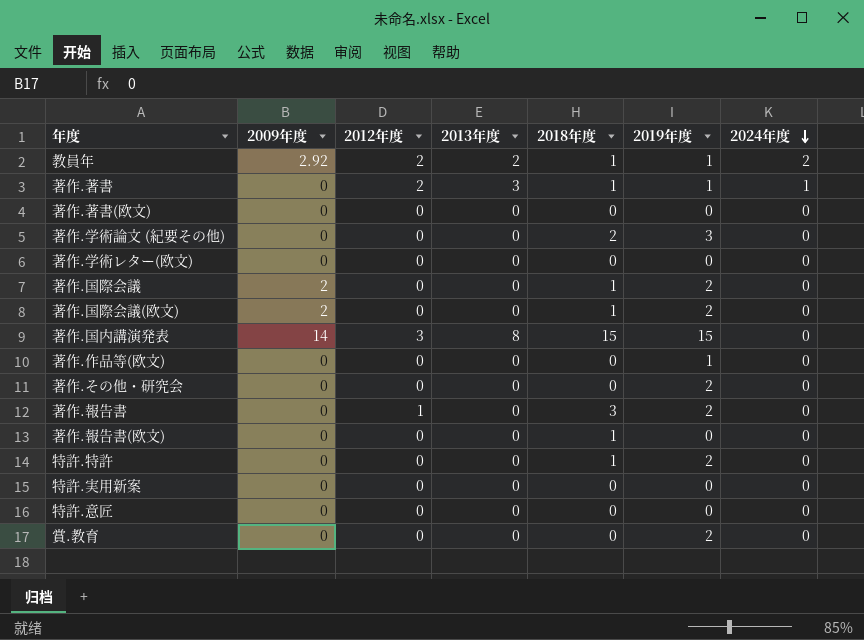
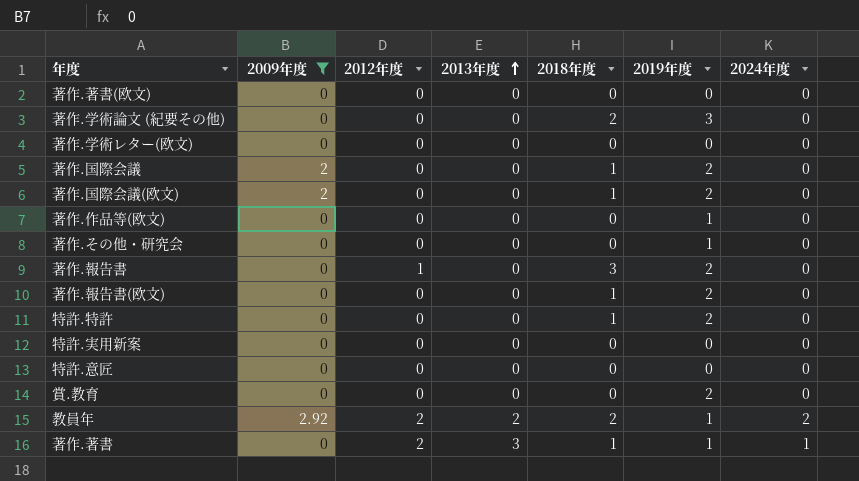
filter: none -> 2009年度 != 14
row order: 2024年度 descending -> 2013年度 ascending
著作.その他・研究会 | 2019年度: 2 -> 1
著作.報告書(欧文) | 2019年度: 0 -> 2
教員年 | 2018年度: 1 -> 2

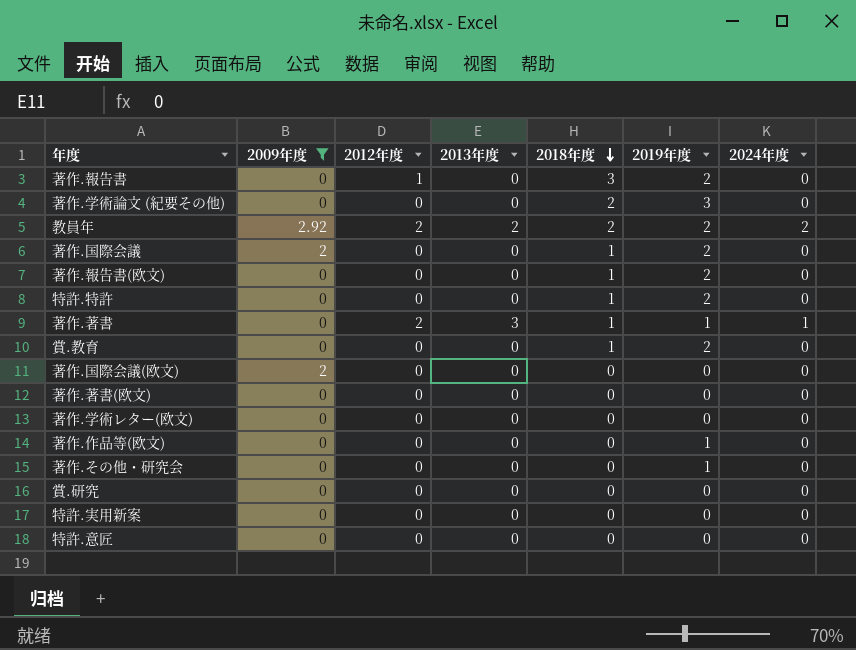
row order: 2013年度 ascending -> 2018年度 descending
教員年 | 2019年度: 1 -> 2
賞.教育 | 2018年度: 0 -> 1
著作.国際会議(欧文) | 2018年度: 1 -> 0
著作.国際会議(欧文) | 2019年度: 2 -> 0
row 賞.研究: none -> 0 | 0 | 0 | 0 | 0 | 0

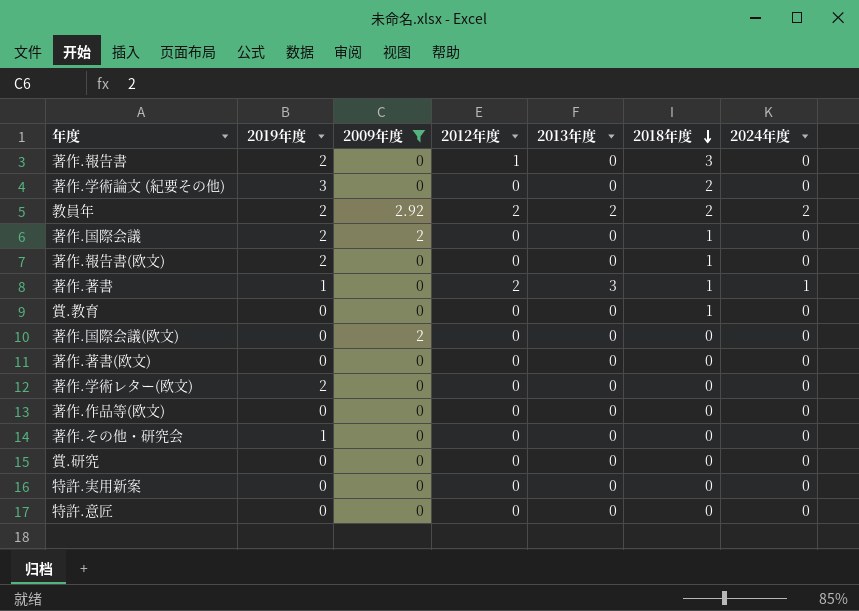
column 2019年度 | position: 6 -> 2
row 特許.特許: 0 | 0 | 0 | 1 | 2 | 0 -> none
賞.教育 | 2019年度: 2 -> 0
著作.学術レター(欧文) | 2019年度: 0 -> 2
著作.作品等(欧文) | 2019年度: 1 -> 0

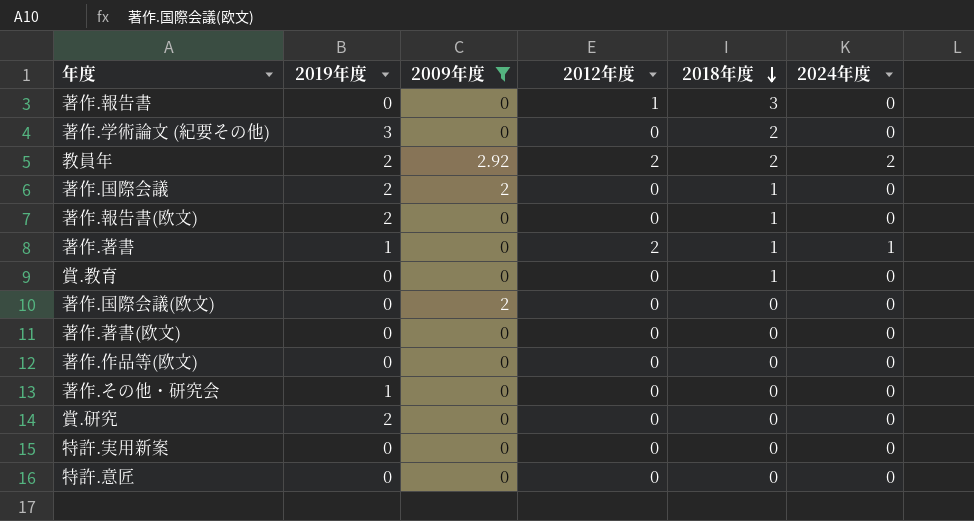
column 2013年度 | position: 5 -> none
row 著作.学術レター(欧文): 2 | 0 | 0 | 0 | 0 | 0 -> none
著作.報告書 | 2019年度: 2 -> 0
賞.研究 | 2019年度: 0 -> 2

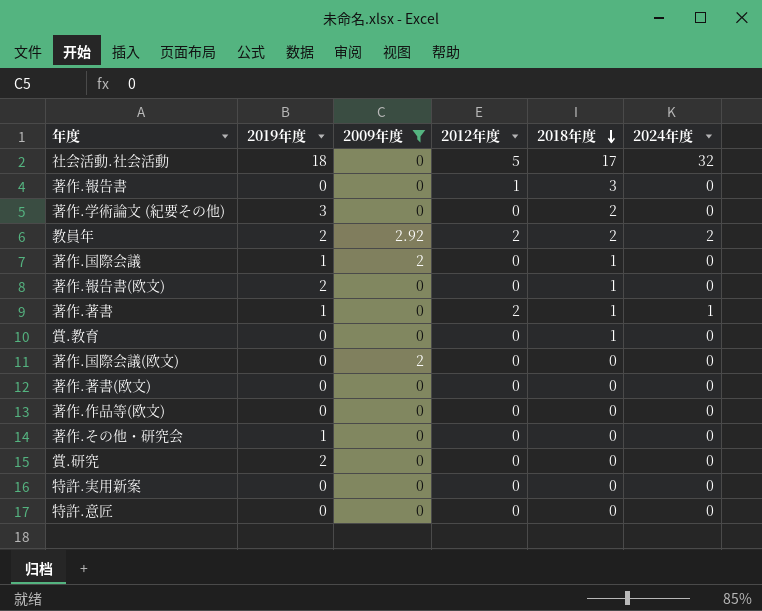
row 社会活動.社会活動: none -> 18 | 0 | 5 | 17 | 32
著作.国際会議 | 2019年度: 2 -> 1

